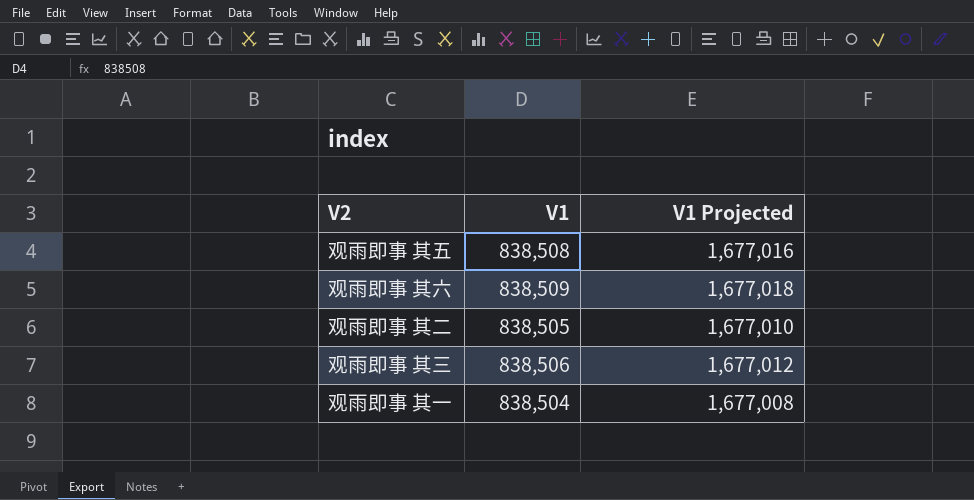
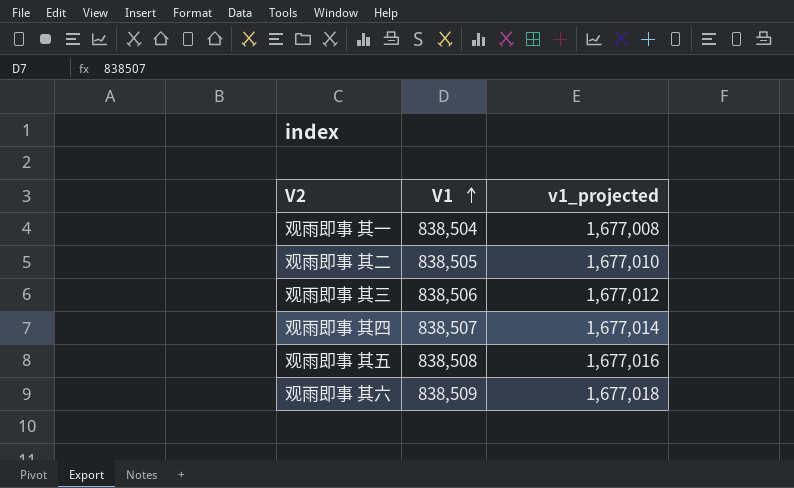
row order: none -> V1 ascending
column name: V1 Projected -> v1_projected
row 观雨即事 其四: none -> 838,507 | 1,677,014

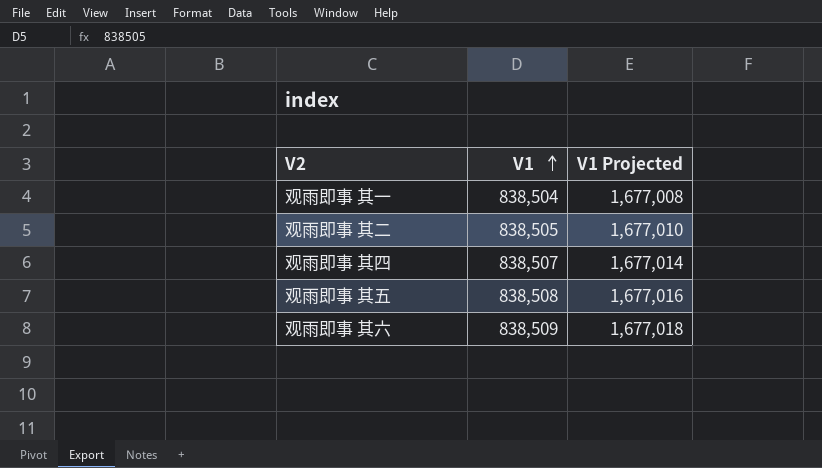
column name: v1_projected -> V1 Projected
row 观雨即事 其三: 838,506 | 1,677,012 -> none

